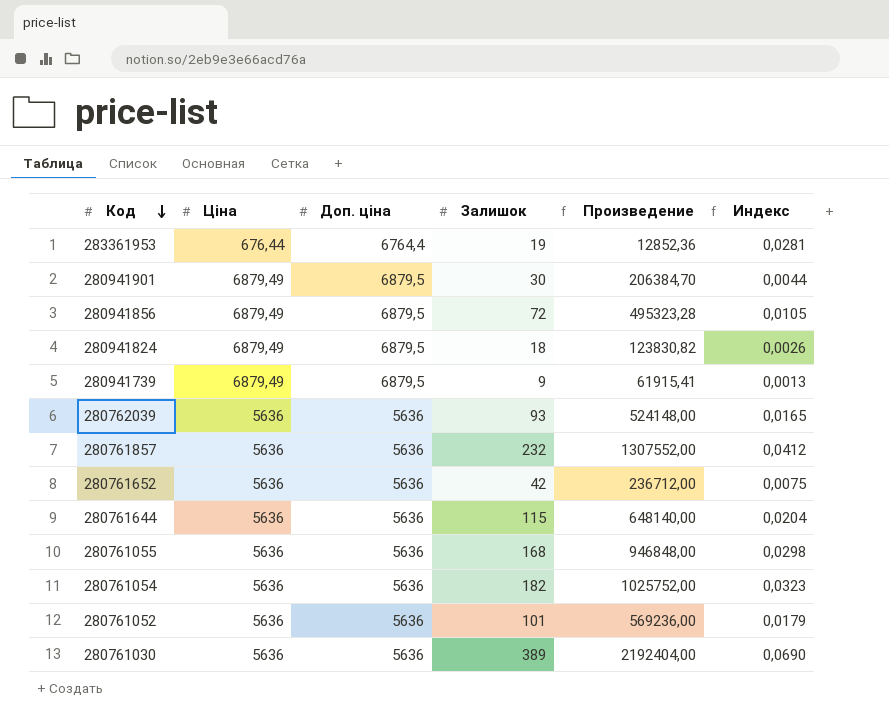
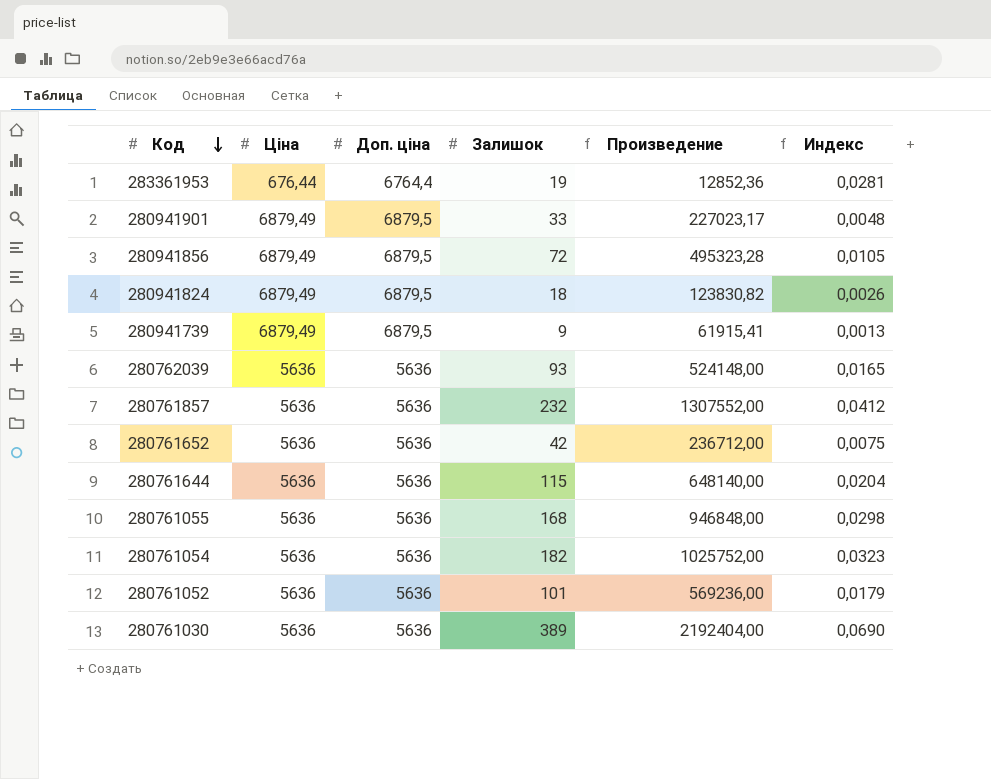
280941901 | Залишок: 30 -> 33
280941901 | Произведение: 206384,70 -> 227023,17
280941901 | Индекс: 0,0044 -> 0,0048

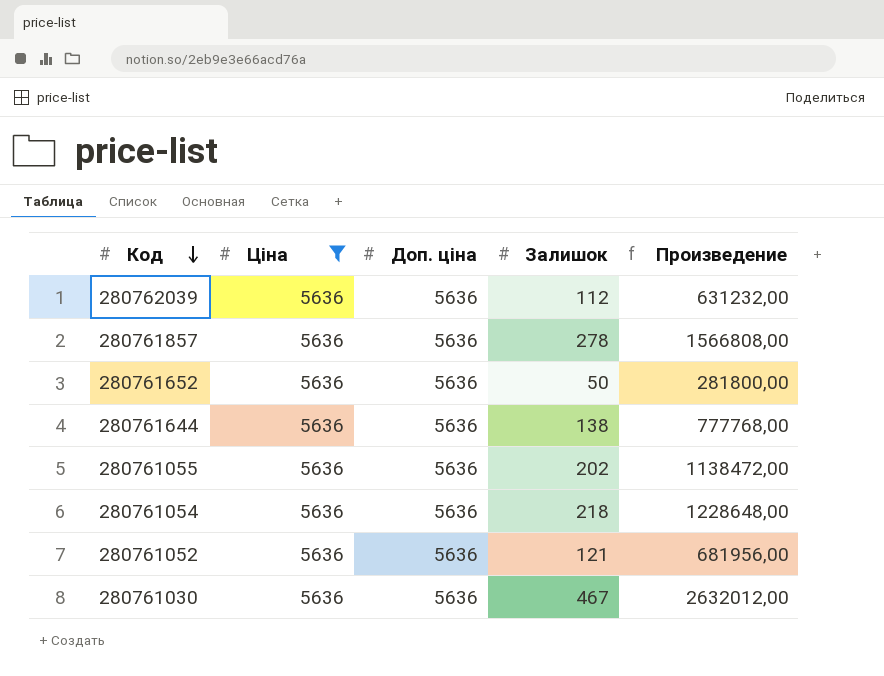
filter: none -> Ціна = 5636
column Индекс | formula: [Залишок] / [Ціна] -> none
280762039 | Залишок: 93 -> 112
280762039 | Произведение: 524148,00 -> 631232,00
280761857 | Залишок: 232 -> 278
280761857 | Произведение: 1307552,00 -> 1566808,00
280761652 | Залишок: 42 -> 50
280761652 | Произведение: 236712,00 -> 281800,00
280761644 | Залишок: 115 -> 138
280761644 | Произведение: 648140,00 -> 777768,00
280761055 | Залишок: 168 -> 202
280761055 | Произведение: 946848,00 -> 1138472,00
280761054 | Залишок: 182 -> 218
280761054 | Произведение: 1025752,00 -> 1228648,00
280761052 | Залишок: 101 -> 121
280761052 | Произведение: 569236,00 -> 681956,00
280761030 | Залишок: 389 -> 467
280761030 | Произведение: 2192404,00 -> 2632012,00

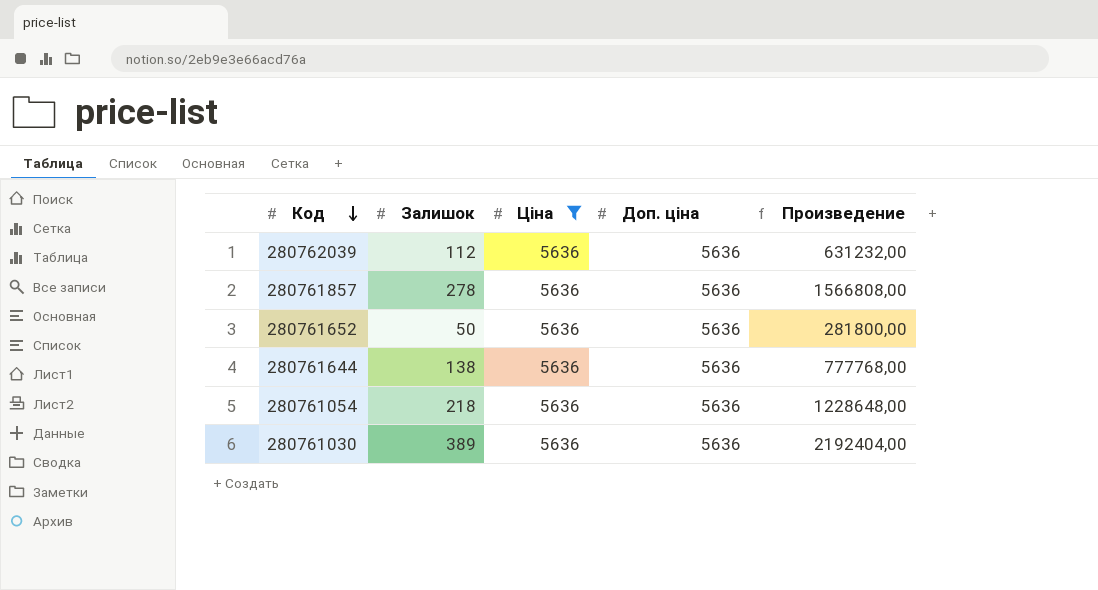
column Залишок | position: 4 -> 2
row 280761055: 5636 | 5636 | 202 | 1138472,00 -> none
row 280761052: 5636 | 5636 | 121 | 681956,00 -> none
280761030 | Залишок: 467 -> 389
280761030 | Произведение: 2632012,00 -> 2192404,00

